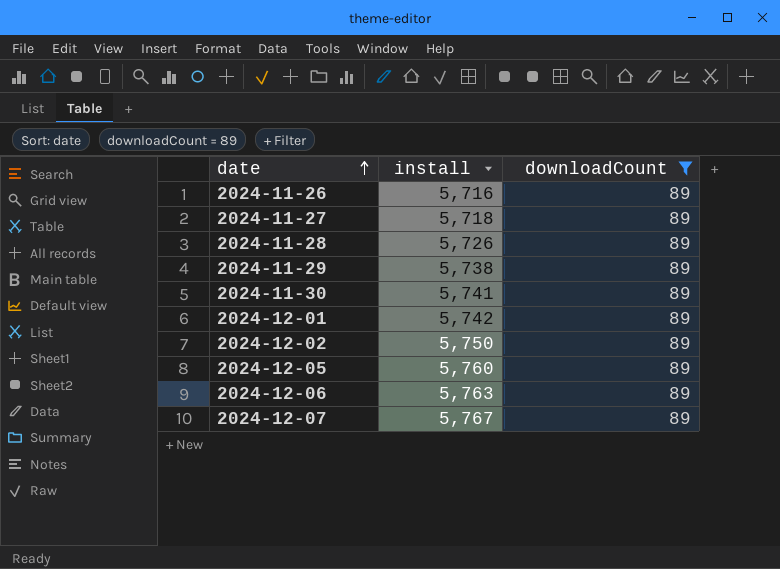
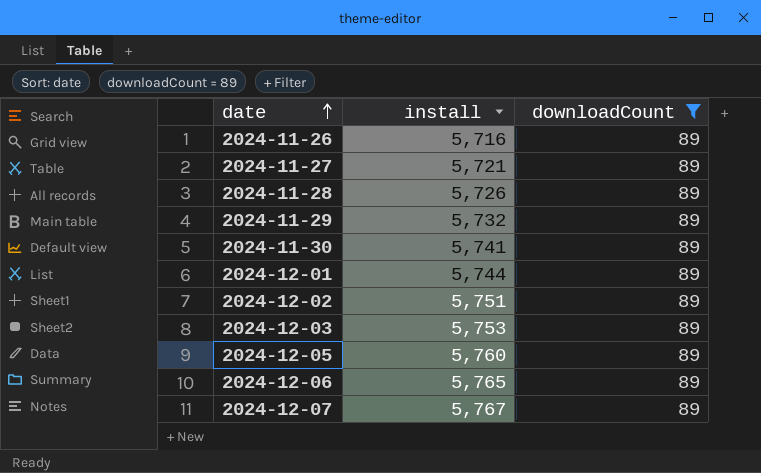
2024-11-27 | install: 5,718 -> 5,721
2024-11-29 | install: 5,738 -> 5,732
2024-12-01 | install: 5,742 -> 5,744
2024-12-02 | install: 5,750 -> 5,751
row 2024-12-03: none -> 5,753 | 89
2024-12-06 | install: 5,763 -> 5,765

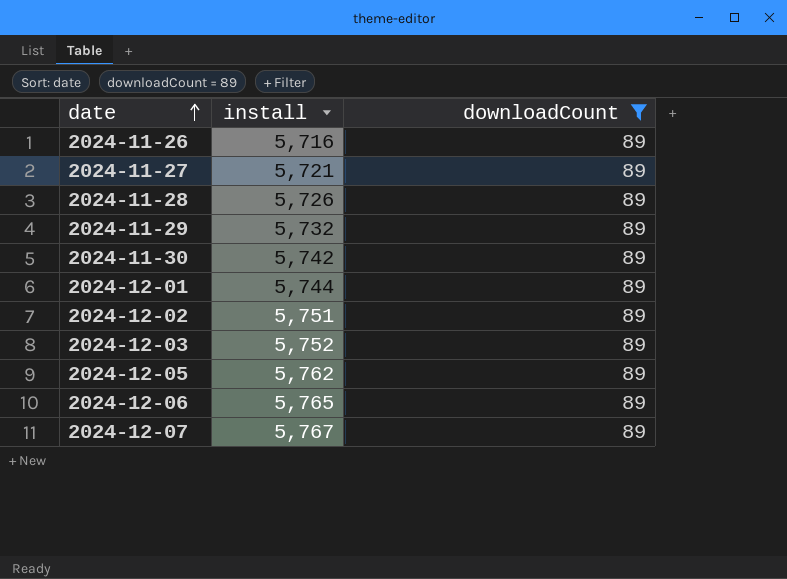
2024-11-30 | install: 5,741 -> 5,742
2024-12-03 | install: 5,753 -> 5,752
2024-12-05 | install: 5,760 -> 5,762

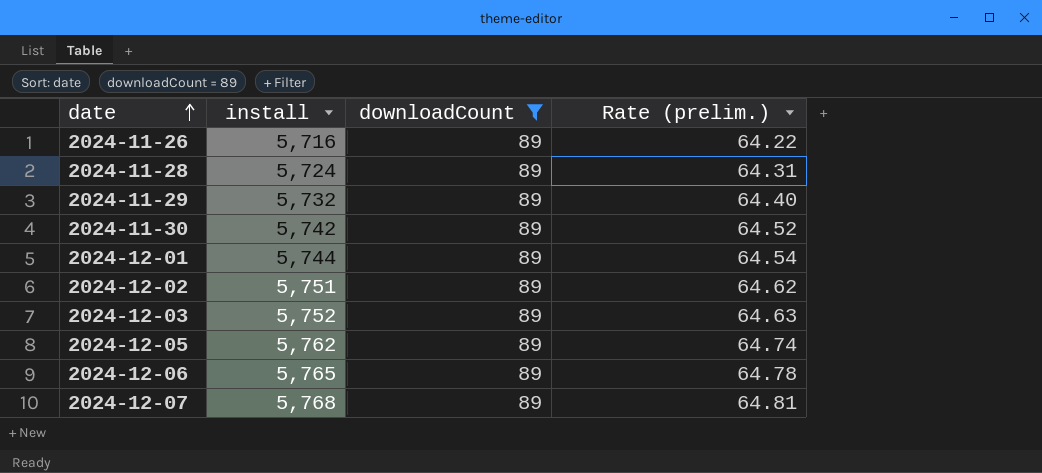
column Rate (prelim.) | formula: none -> [install] / [downloadCount]
row 2024-11-27: 5,721 | 89 -> none
2024-11-28 | install: 5,726 -> 5,724
2024-12-07 | install: 5,767 -> 5,768

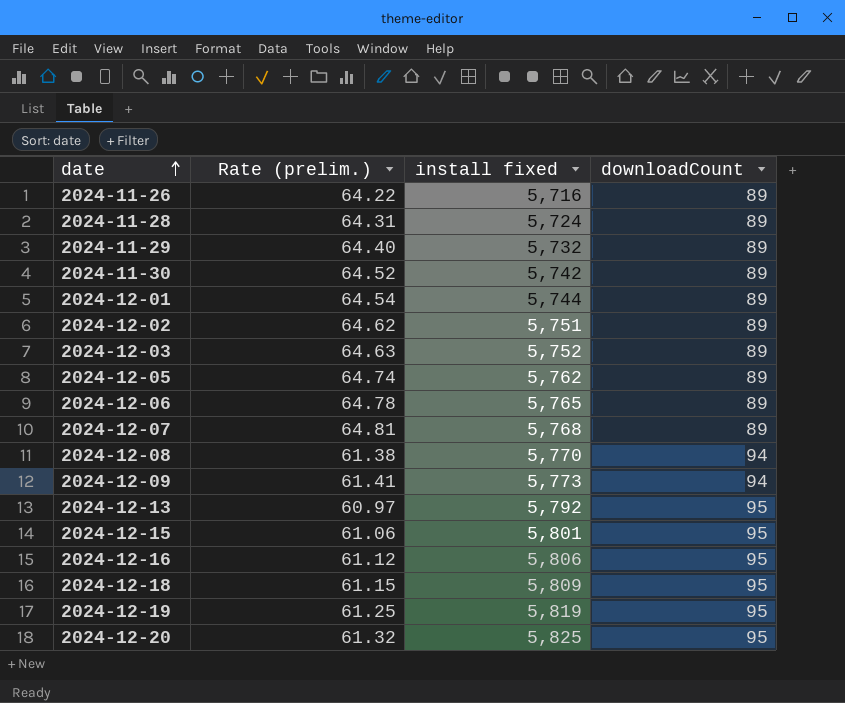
filter: downloadCount = 89 -> none
column Rate (prelim.) | position: 4 -> 2
column name: install -> install fixed

